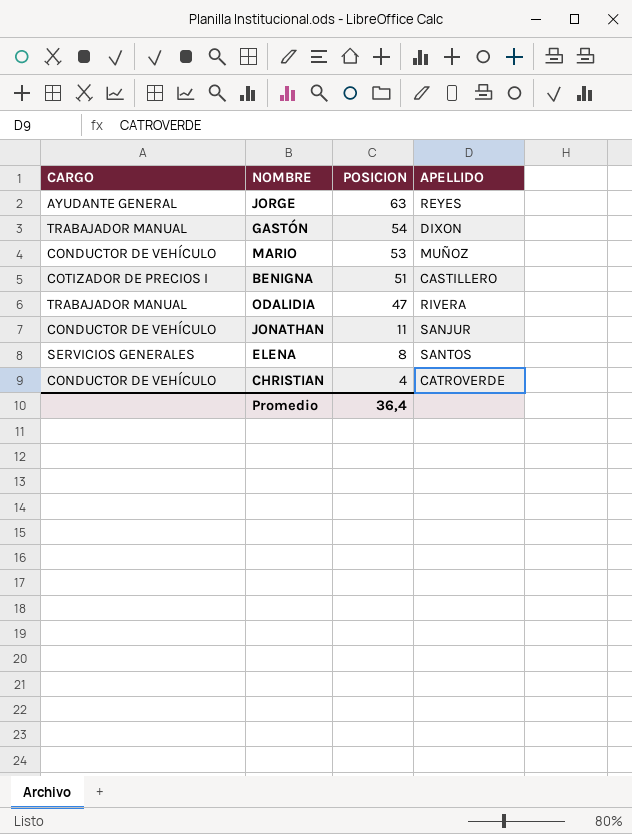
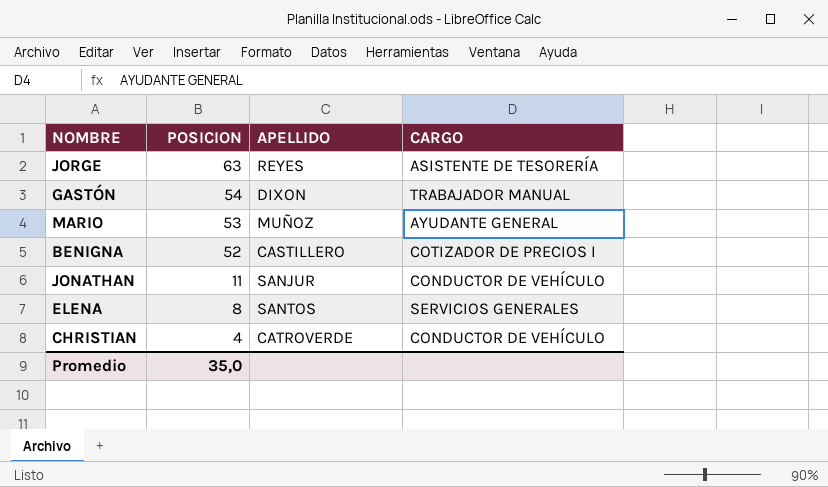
column CARGO | position: 1 -> 4
row ODALIDIA: TRABAJADOR MANUAL | 47 | RIVERA -> none
JORGE | CARGO: AYUDANTE GENERAL -> ASISTENTE DE TESORERÍA
MARIO | CARGO: CONDUCTOR DE VEHÍCULO -> AYUDANTE GENERAL
BENIGNA | POSICION: 51 -> 52
Promedio | POSICION: 36,4 -> 35,0

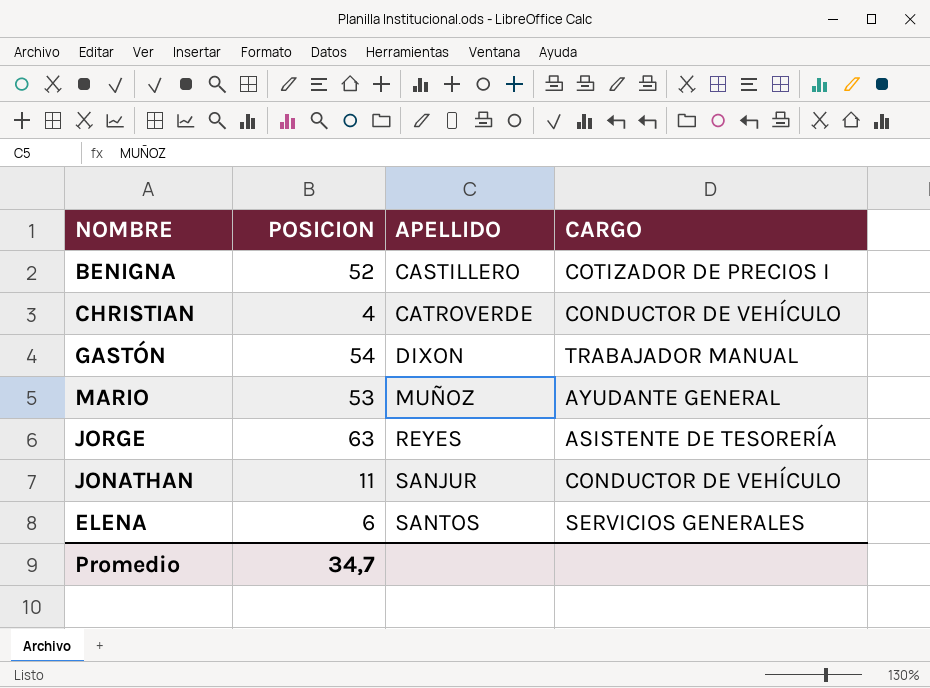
row order: POSICION descending -> APELLIDO ascending
ELENA | POSICION: 8 -> 6
Promedio | POSICION: 35,0 -> 34,7

